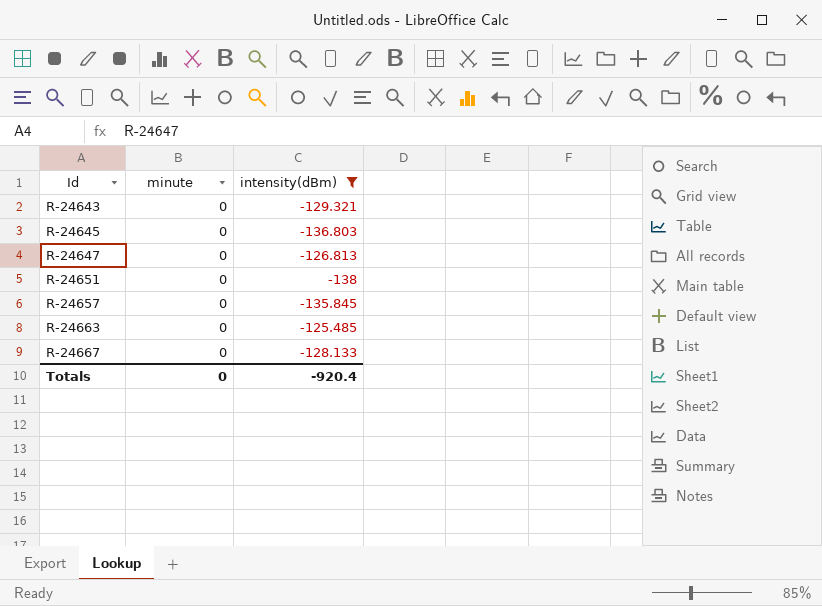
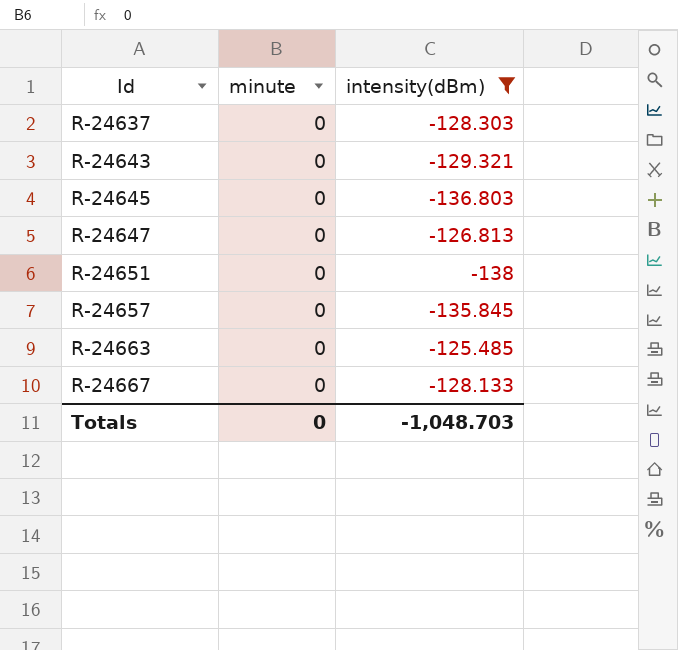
row R-24637: none -> 0 | -128.303
Totals | intensity(dBm): -920.4 -> -1,048.703

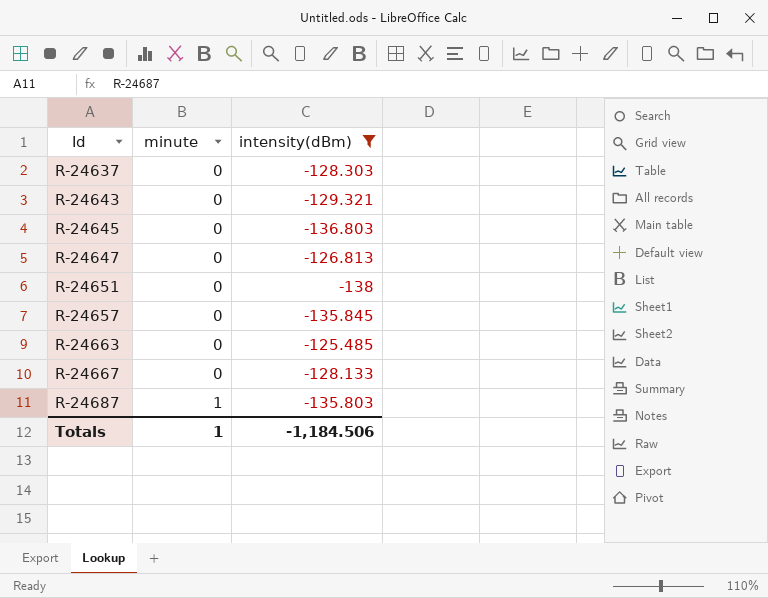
row R-24687: none -> 1 | -135.803
Totals | minute: 0 -> 1
Totals | intensity(dBm): -1,048.703 -> -1,184.506

